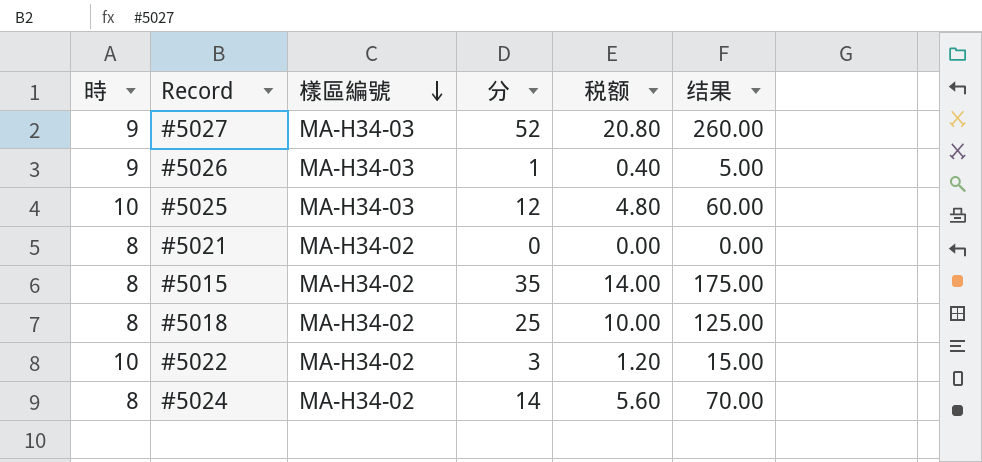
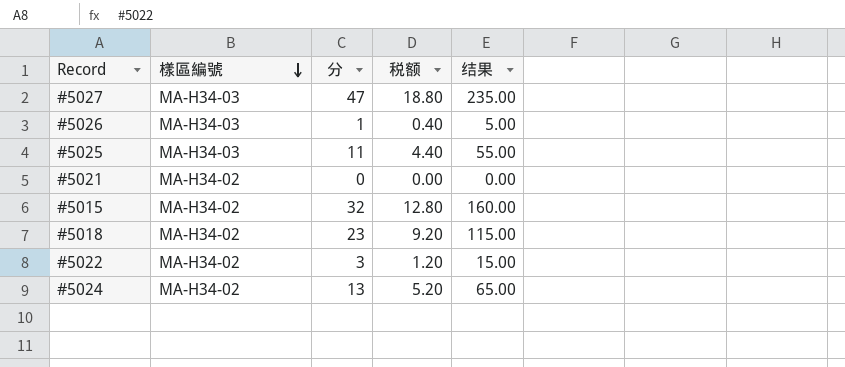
column 時 | position: 1 -> none
#5027 | 分: 52 -> 47
#5027 | 税额: 20.80 -> 18.80
#5027 | 结果: 260.00 -> 235.00
#5025 | 分: 12 -> 11
#5025 | 税额: 4.80 -> 4.40
#5025 | 结果: 60.00 -> 55.00
#5015 | 分: 35 -> 32
#5015 | 税额: 14.00 -> 12.80
#5015 | 结果: 175.00 -> 160.00
#5018 | 分: 25 -> 23
#5018 | 税额: 10.00 -> 9.20
#5018 | 结果: 125.00 -> 115.00
#5024 | 分: 14 -> 13
#5024 | 税额: 5.60 -> 5.20
#5024 | 结果: 70.00 -> 65.00

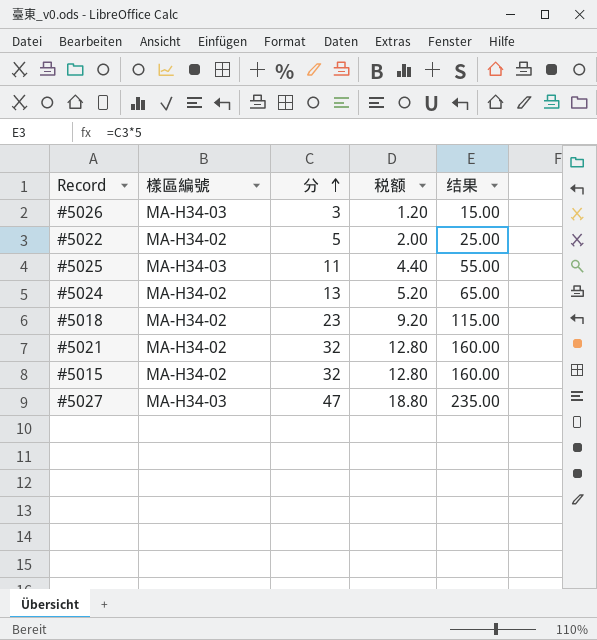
row order: 樣區編號 descending -> 分 ascending
#5026 | 分: 1 -> 3
#5026 | 税额: 0.40 -> 1.20
#5026 | 结果: 5.00 -> 15.00
#5022 | 分: 3 -> 5
#5022 | 税额: 1.20 -> 2.00
#5022 | 结果: 15.00 -> 25.00
#5021 | 分: 0 -> 32
#5021 | 税额: 0.00 -> 12.80
#5021 | 结果: 0.00 -> 160.00

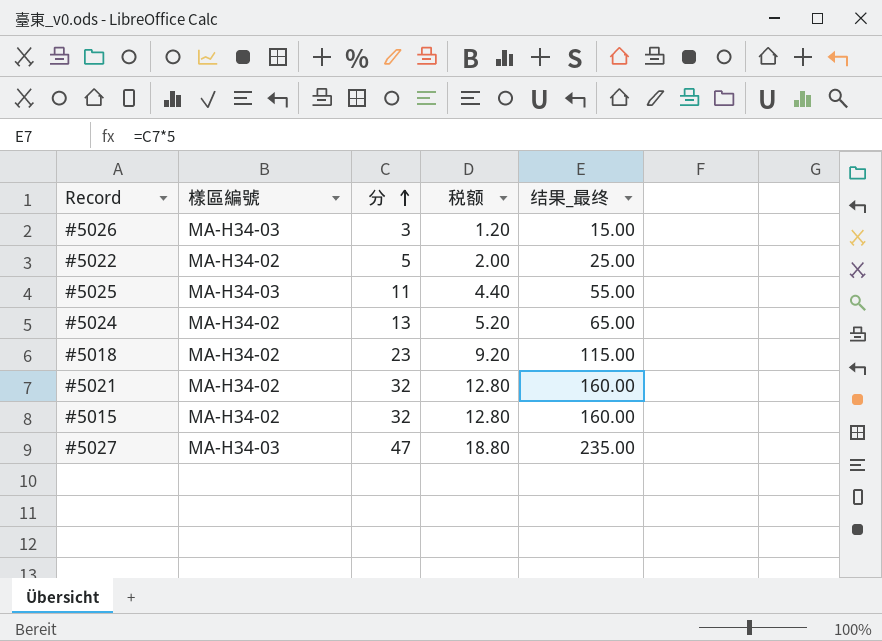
column name: 结果 -> 结果_最终

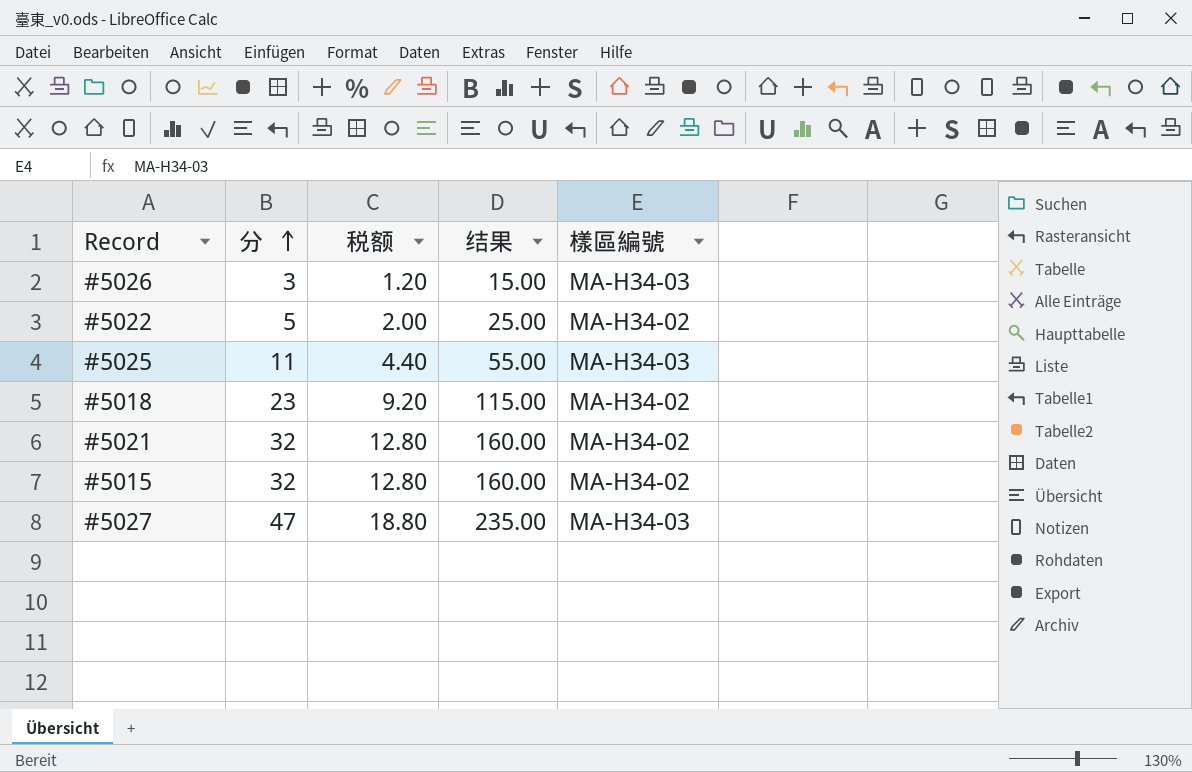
column name: 结果_最终 -> 结果
column 樣區編號 | position: 2 -> 5
row #5024: MA-H34-02 | 13 | 5.20 | 65.00 -> none

